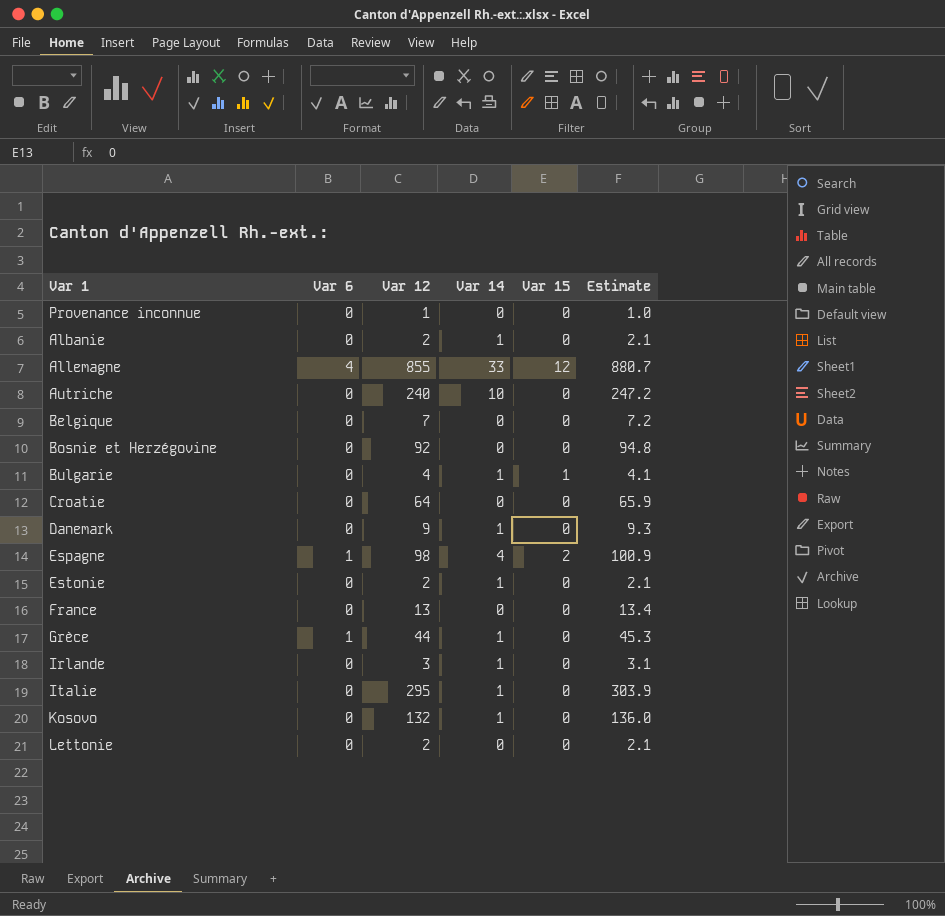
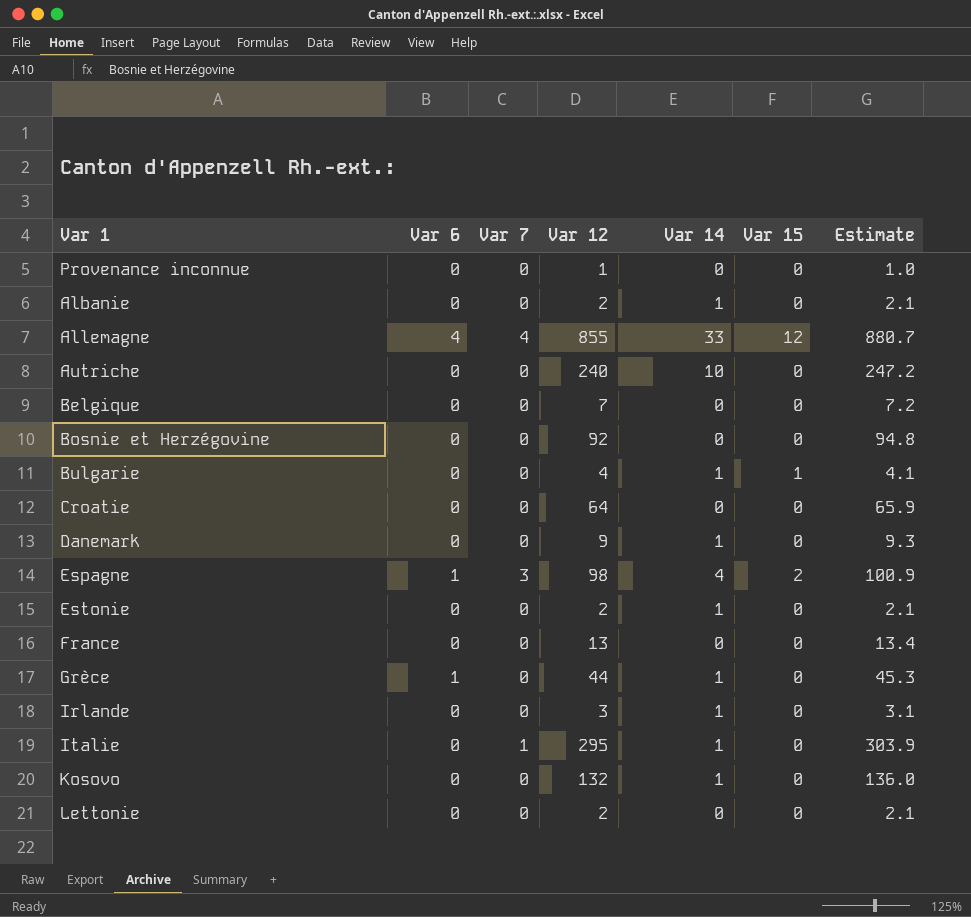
column Var 7 | position: none -> 3

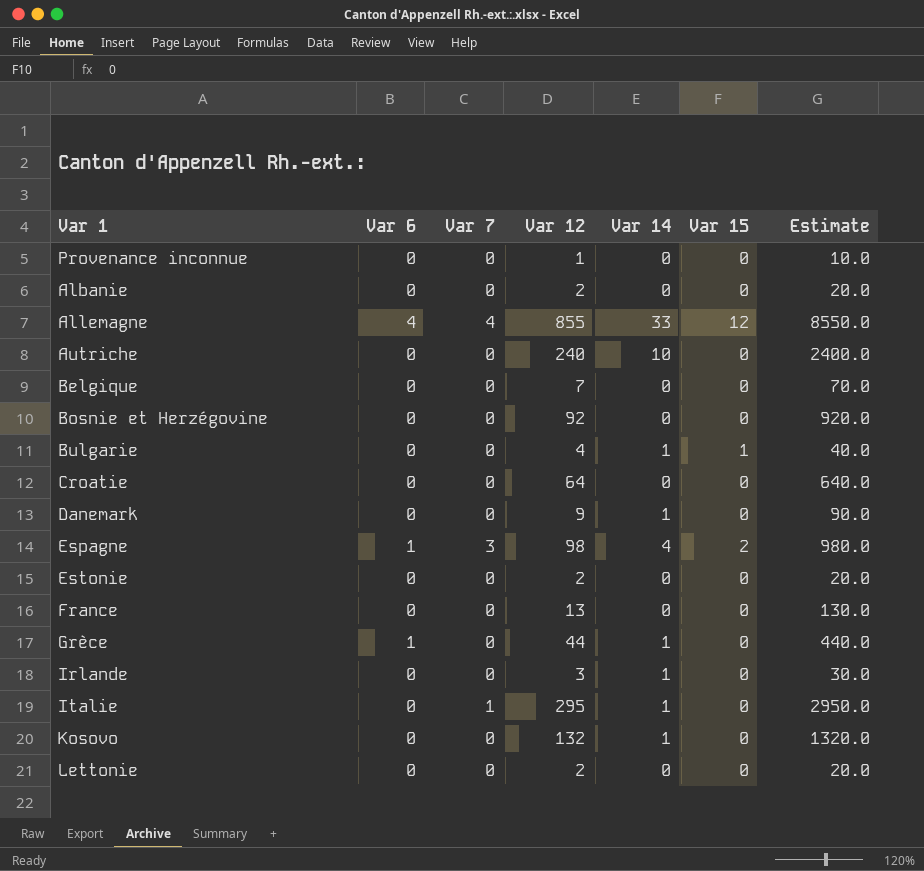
column Estimate | formula: [Var 12] * 1.03 -> [Var 12] * 10
Albanie | Var 14: 1 -> 0
Estonie | Var 14: 1 -> 0

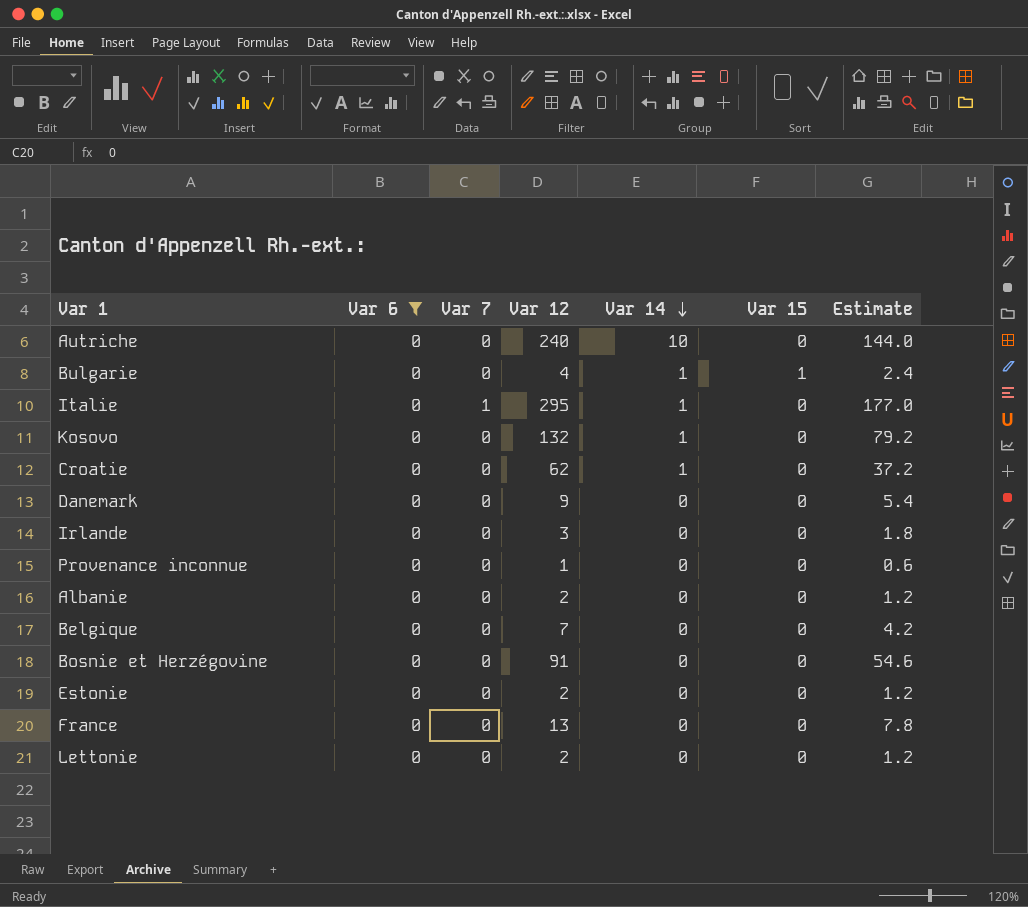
filter: none -> Var 6 = 0
row order: none -> Var 14 descending
column Estimate | formula: [Var 12] * 10 -> [Var 12] * 0.6
Croatie | Var 12: 64 -> 62
Croatie | Var 14: 0 -> 1
Danemark | Var 14: 1 -> 0
Irlande | Var 14: 1 -> 0
Bosnie et Herzégovine | Var 12: 92 -> 91

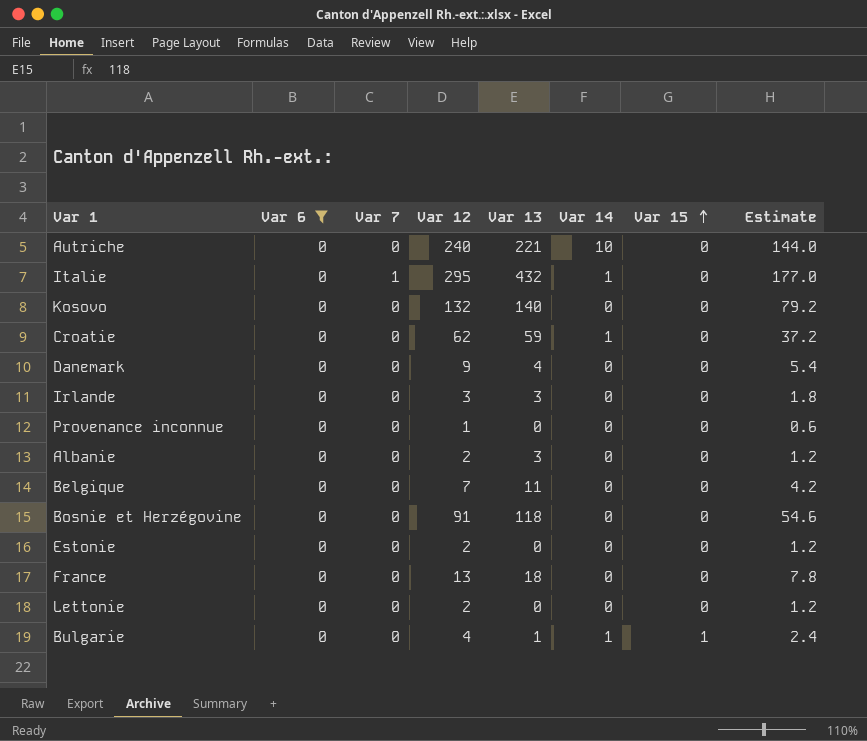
row order: Var 14 descending -> Var 15 ascending
column Var 13 | position: none -> 5
Kosovo | Var 14: 1 -> 0

